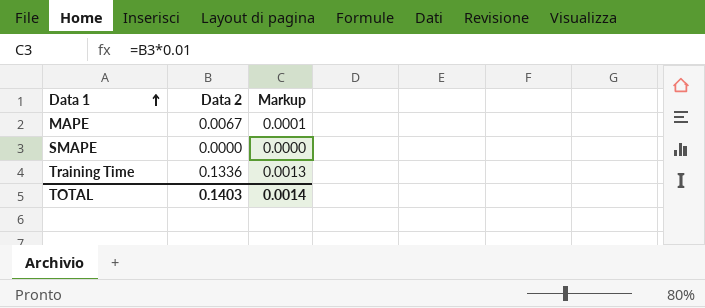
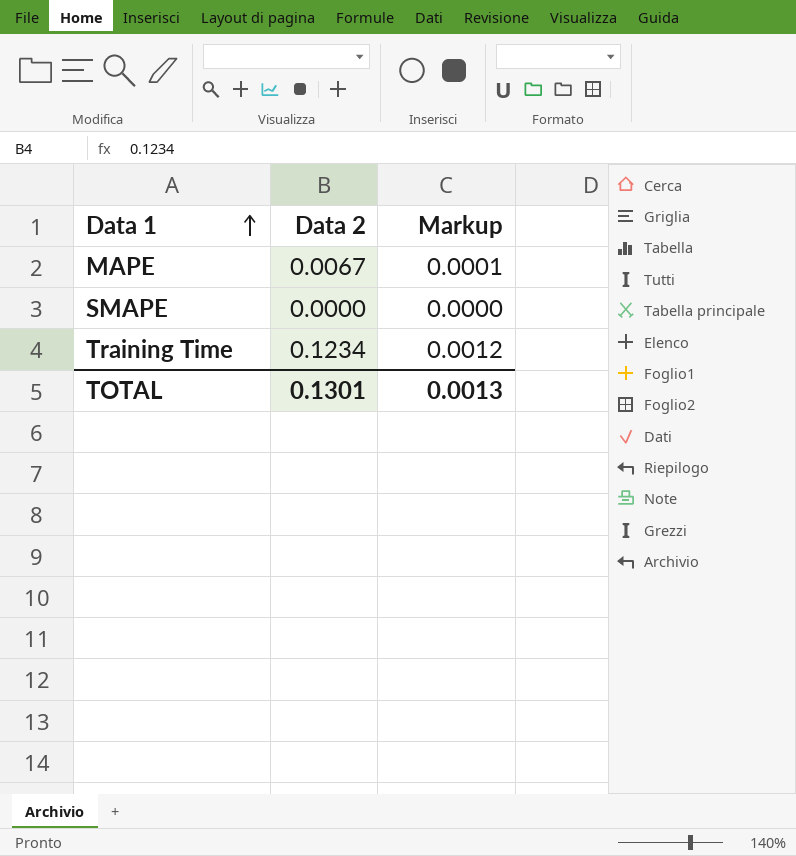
Training Time | Data 2: 0.1336 -> 0.1234
Training Time | Markup: 0.0013 -> 0.0012
TOTAL | Data 2: 0.1403 -> 0.1301
TOTAL | Markup: 0.0014 -> 0.0013

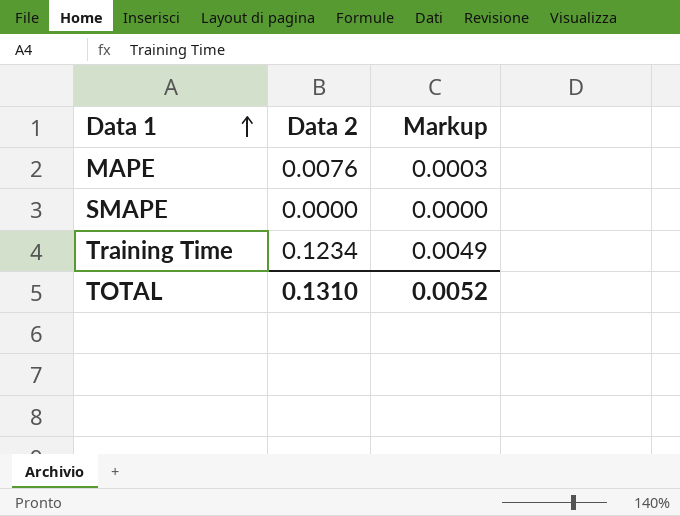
column Markup | formula: [Data 2] * 0.01 -> [Data 2] * 0.04
MAPE | Data 2: 0.0067 -> 0.0076
TOTAL | Data 2: 0.1301 -> 0.1310
TOTAL | Markup: 0.0013 -> 0.0052

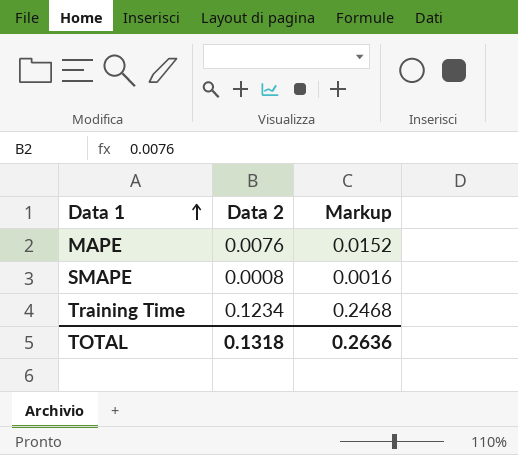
column Markup | formula: [Data 2] * 0.04 -> [Data 2] * 2
SMAPE | Data 2: 0.0000 -> 0.0008
TOTAL | Data 2: 0.1310 -> 0.1318
TOTAL | Markup: 0.0052 -> 0.2636

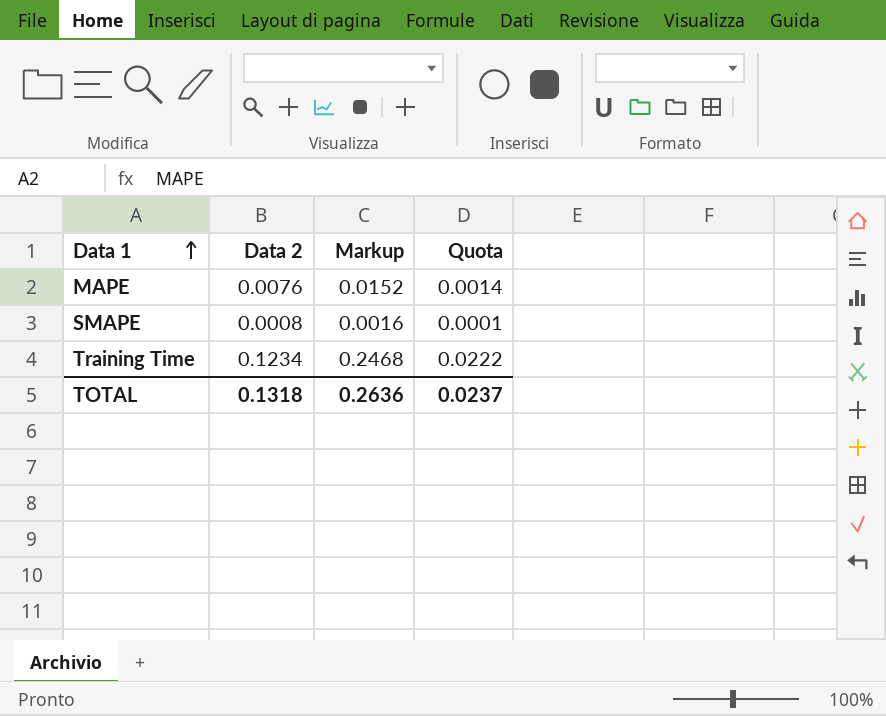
column Quota | formula: none -> [Data 2] * 0.18

